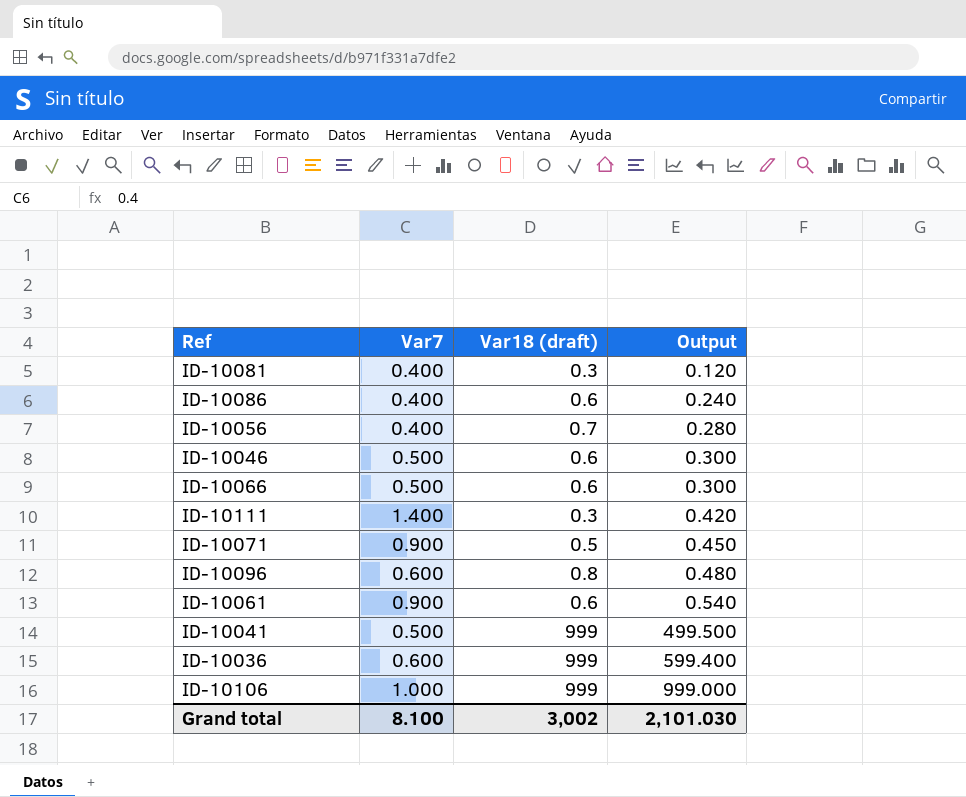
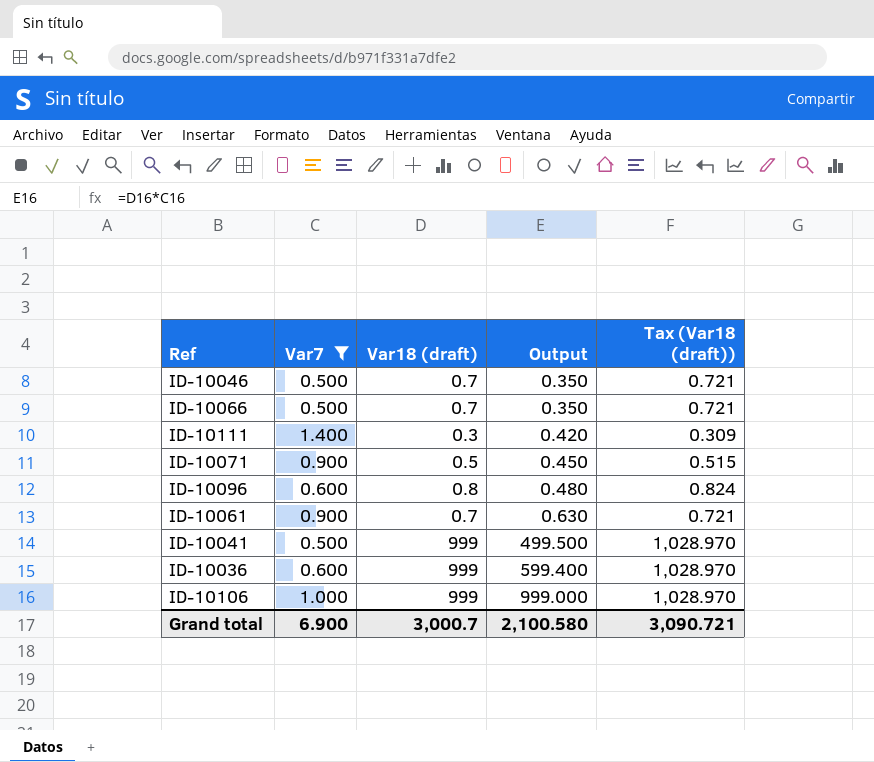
filter: none -> Var7 != 0.400
column Tax (Var18 (draft)) | formula: none -> [Var18 (draft)] * 1.03
ID-10046 | Var18 (draft): 0.6 -> 0.7
ID-10046 | Output: 0.300 -> 0.350
ID-10066 | Var18 (draft): 0.6 -> 0.7
ID-10066 | Output: 0.300 -> 0.350
ID-10061 | Var18 (draft): 0.6 -> 0.7
ID-10061 | Output: 0.540 -> 0.630
Grand total | Var7: 8.100 -> 6.900
Grand total | Var18 (draft): 3,002 -> 3,000.7
Grand total | Output: 2,101.030 -> 2,100.580

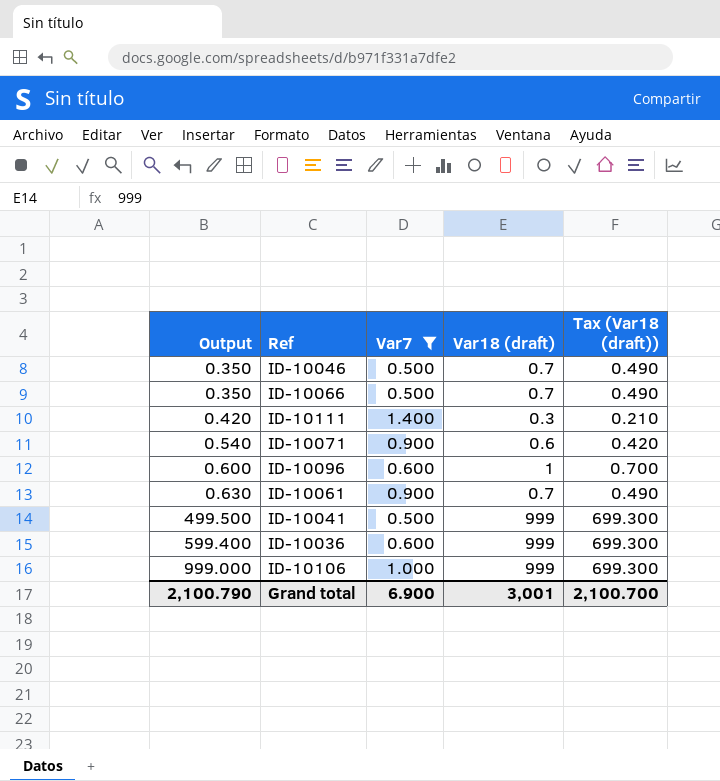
column Output | position: 4 -> 1
column Tax (Var18 (draft)) | formula: [Var18 (draft)] * 1.03 -> [Var18 (draft)] * 0.7
ID-10071 | Output: 0.450 -> 0.540
ID-10071 | Var18 (draft): 0.5 -> 0.6
ID-10096 | Output: 0.480 -> 0.600
ID-10096 | Var18 (draft): 0.8 -> 1
Grand total | Output: 2,100.580 -> 2,100.790
Grand total | Var18 (draft): 3,000.7 -> 3,001
Grand total | Tax (Var18 (draft)): 3,090.721 -> 2,100.700

